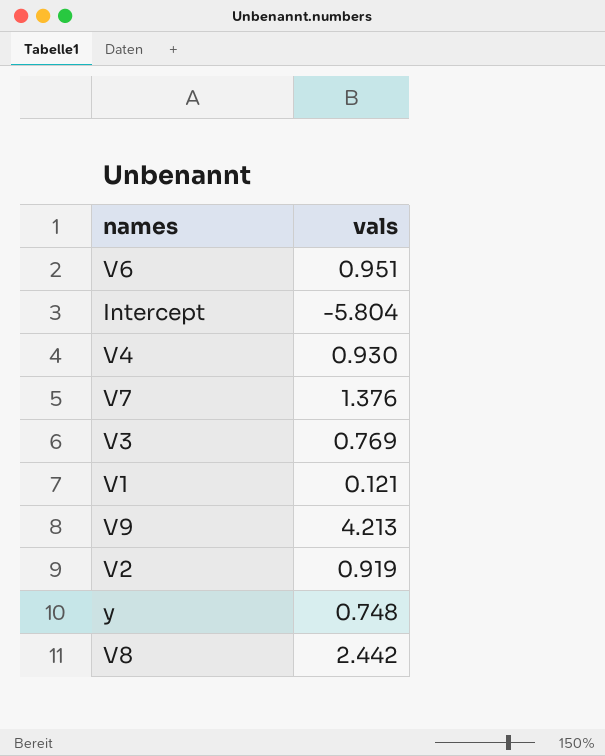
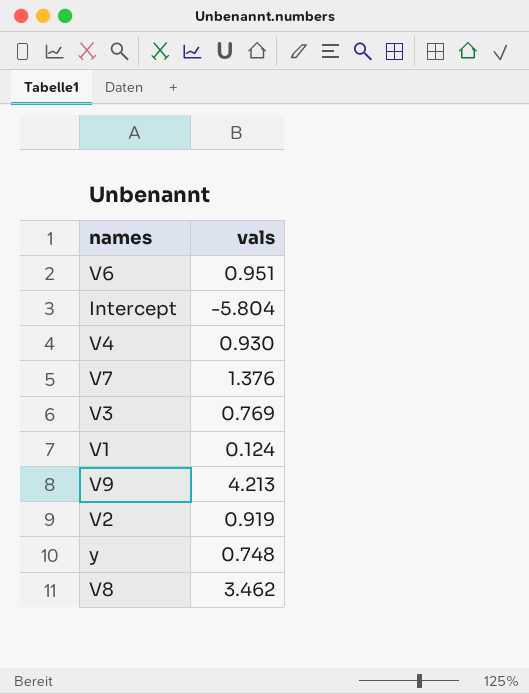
V1 | vals: 0.121 -> 0.124
V8 | vals: 2.442 -> 3.462

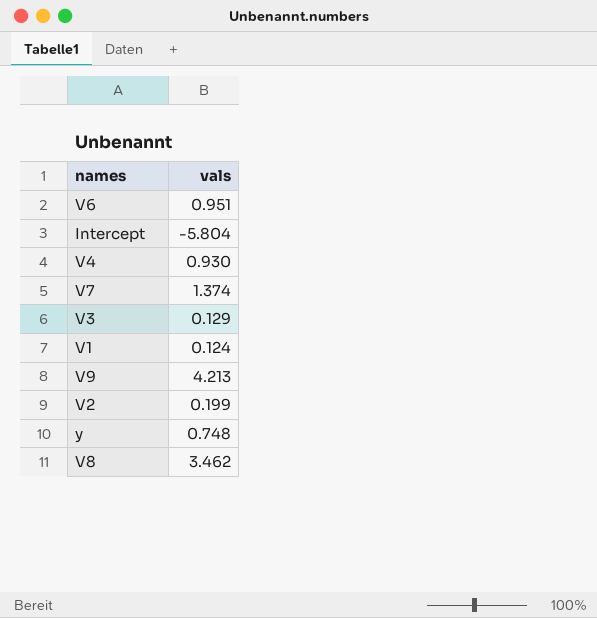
V7 | vals: 1.376 -> 1.374
V3 | vals: 0.769 -> 0.129
V2 | vals: 0.919 -> 0.199

